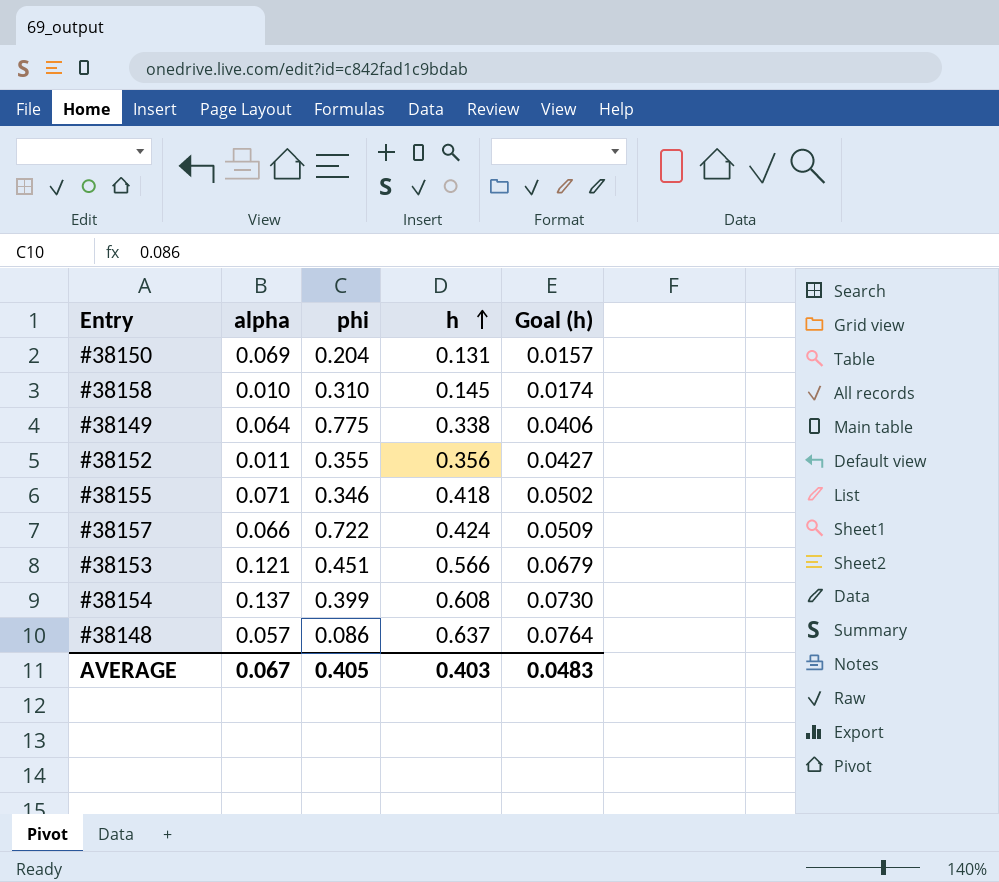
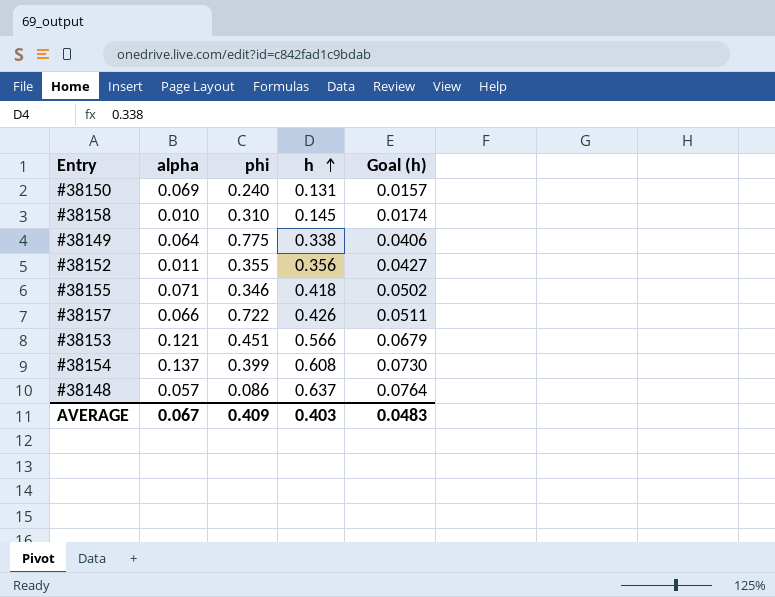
#38150 | phi: 0.204 -> 0.240
#38157 | h: 0.424 -> 0.426
#38157 | Goal (h): 0.0509 -> 0.0511
AVERAGE | phi: 0.405 -> 0.409

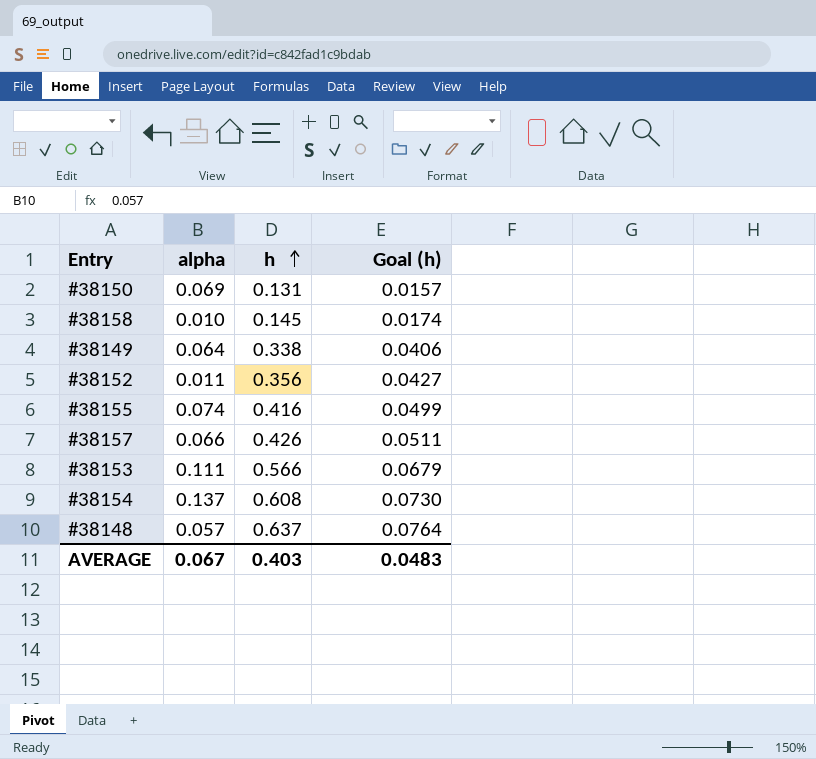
column phi | position: 3 -> none
#38155 | alpha: 0.071 -> 0.074
#38155 | h: 0.418 -> 0.416
#38155 | Goal (h): 0.0502 -> 0.0499
#38153 | alpha: 0.121 -> 0.111

